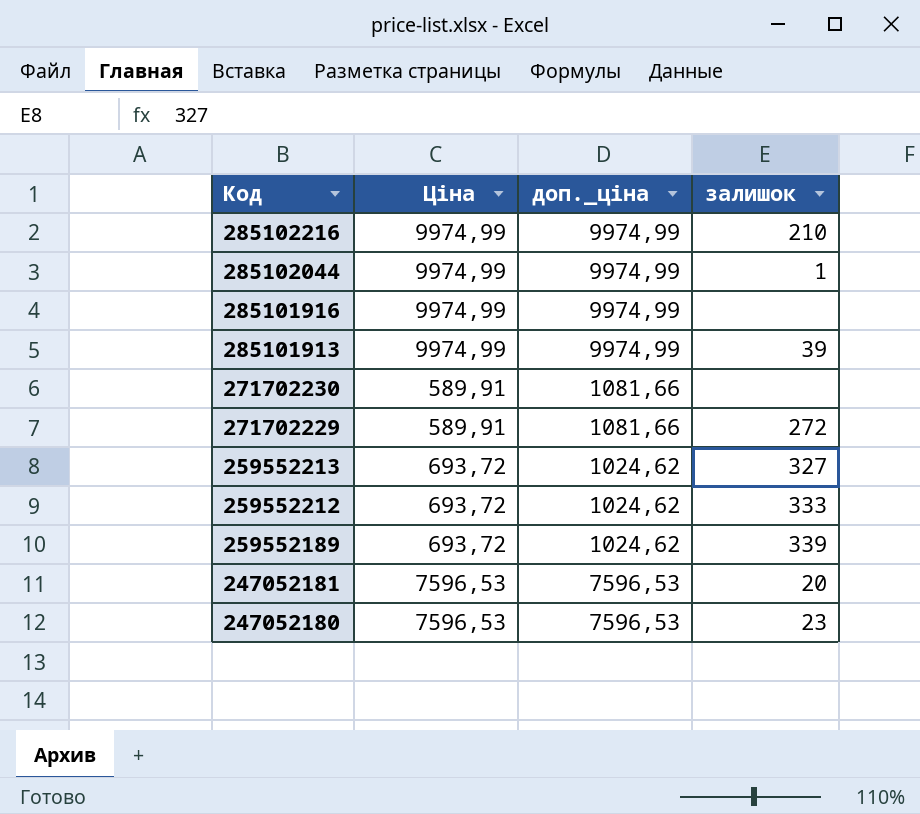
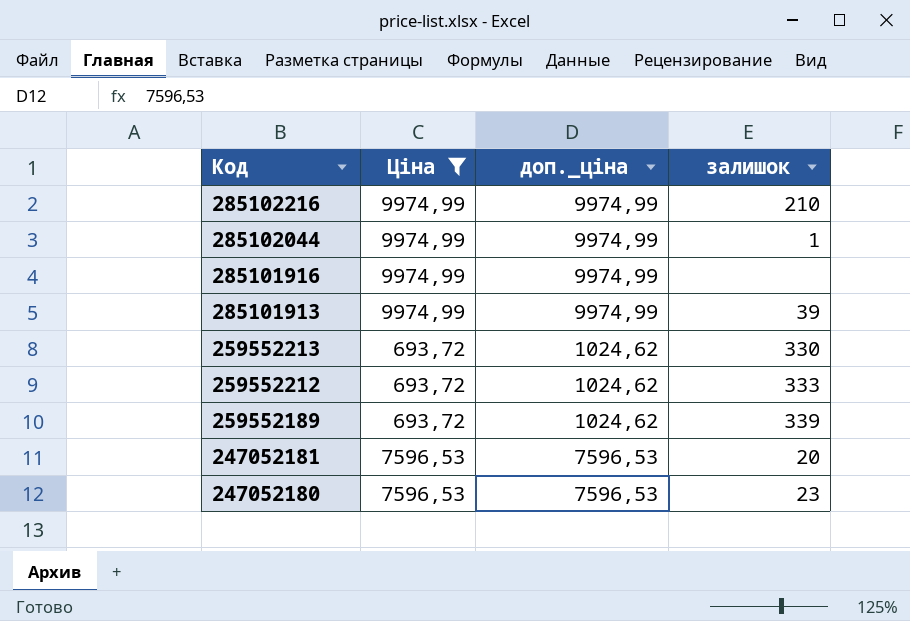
filter: none -> Ціна != 589,91
259552213 | залишок: 327 -> 330

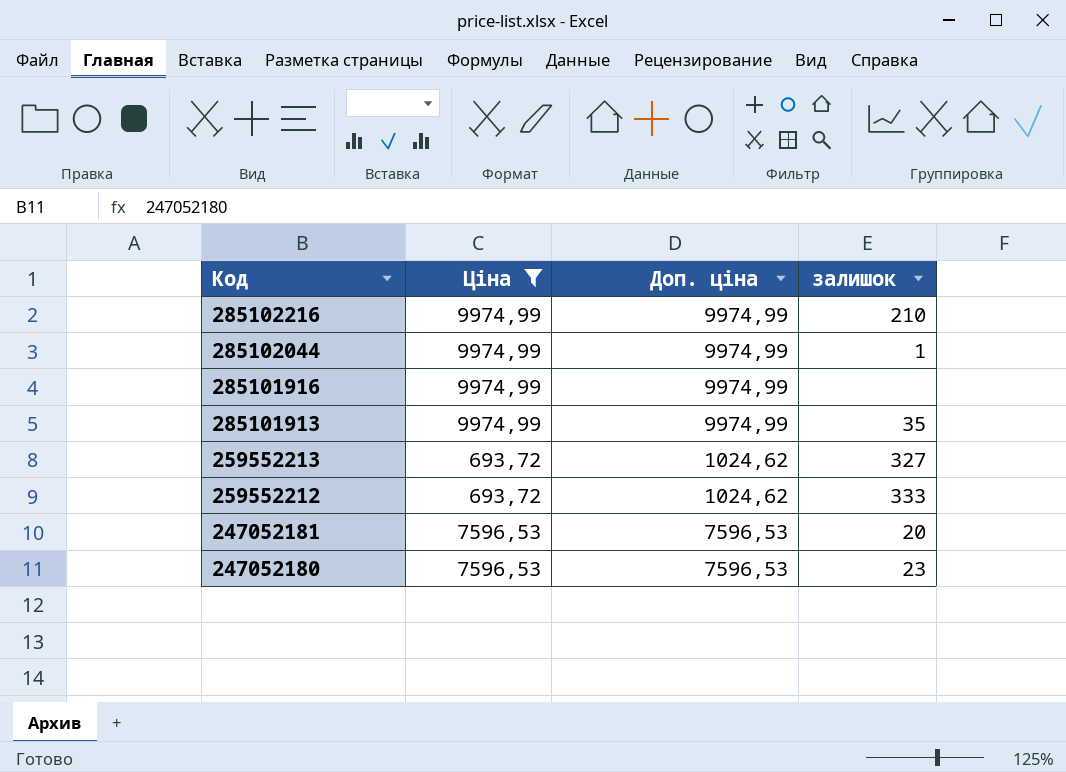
column name: доп._ціна -> Доп. ціна
row 259552189: 693,72 | 1024,62 | 339 -> none
285101913 | залишок: 39 -> 35
259552213 | залишок: 330 -> 327

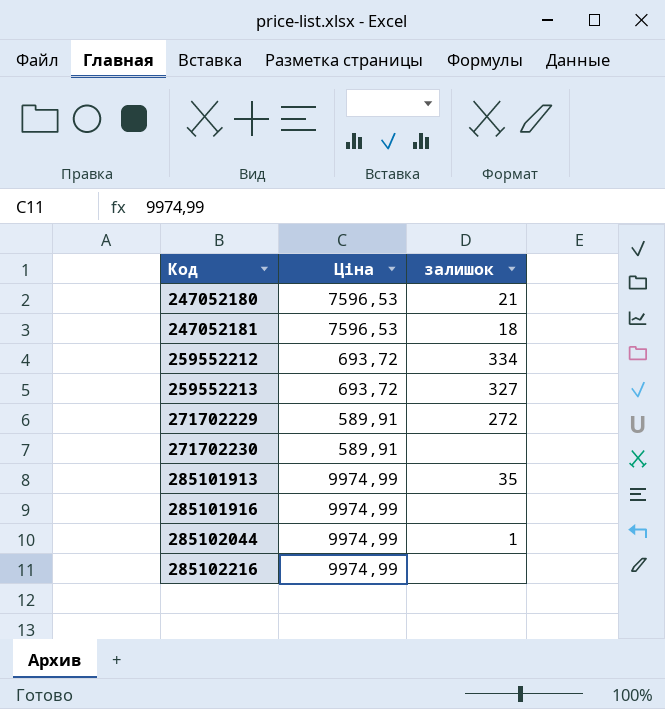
filter: Ціна != 589,91 -> none
row order: Код descending -> Код ascending
column Доп. ціна | position: 3 -> none
247052180 | залишок: 23 -> 21
247052181 | залишок: 20 -> 18
259552212 | залишок: 333 -> 334
285102216 | залишок: 210 -> none

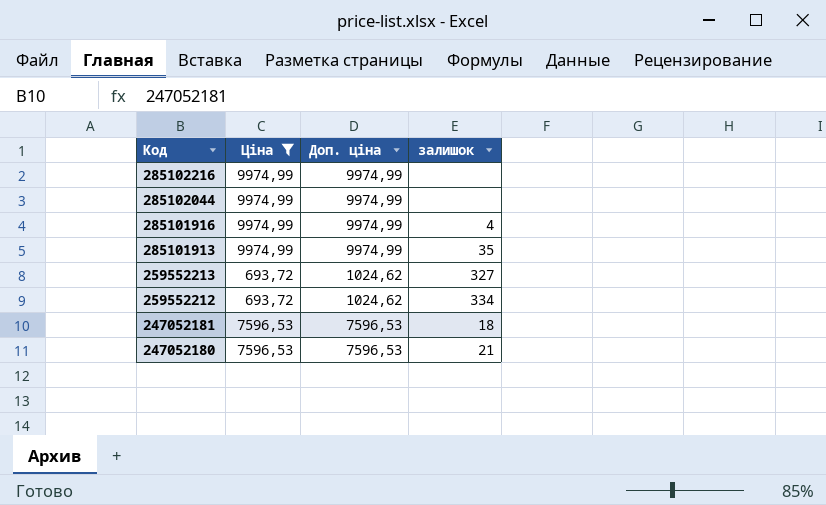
filter: none -> Ціна != 589,91
row order: Код ascending -> Код descending
column Доп. ціна | position: none -> 3
285102044 | залишок: 1 -> none
285101916 | залишок: none -> 4

